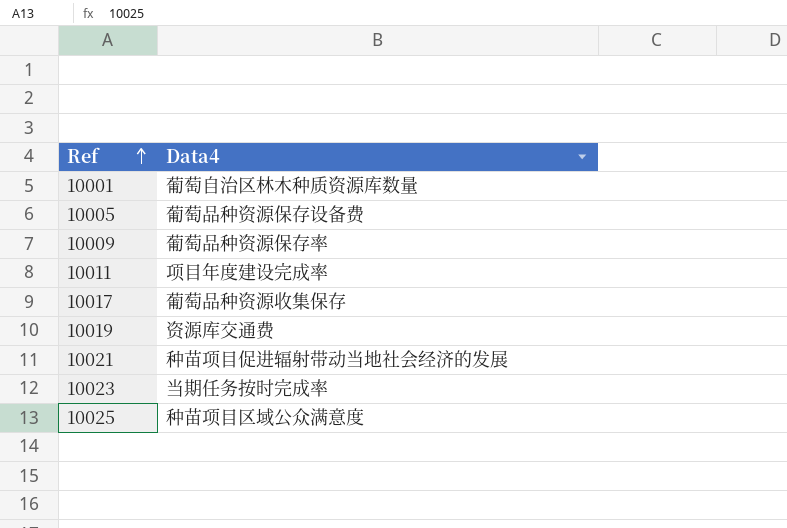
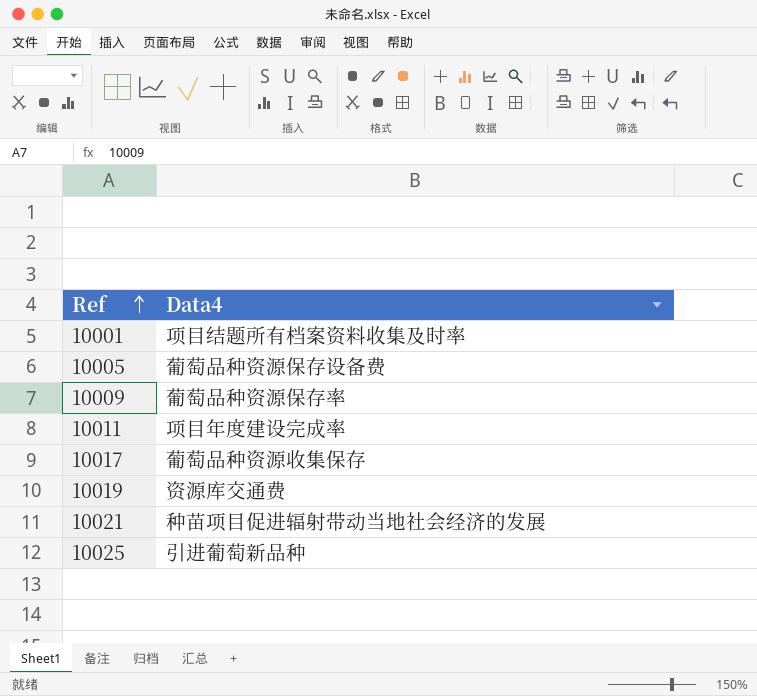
row 10023: 当期任务按时完成率 -> none
10001 | Data4: 葡萄自治区林木种质资源库数量 -> 项目结题所有档案资料收集及时率
10025 | Data4: 种苗项目区域公众满意度 -> 引进葡萄新品种

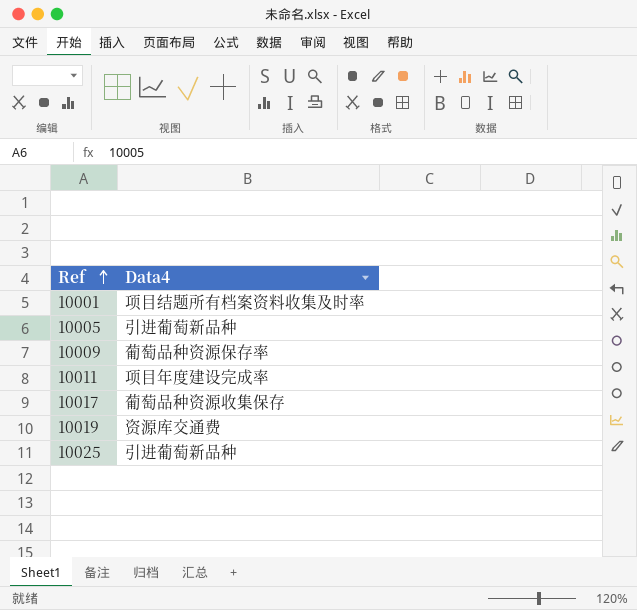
row 10021: 种苗项目促进辐射带动当地社会经济的发展 -> none
10005 | Data4: 葡萄品种资源保存设备费 -> 引进葡萄新品种

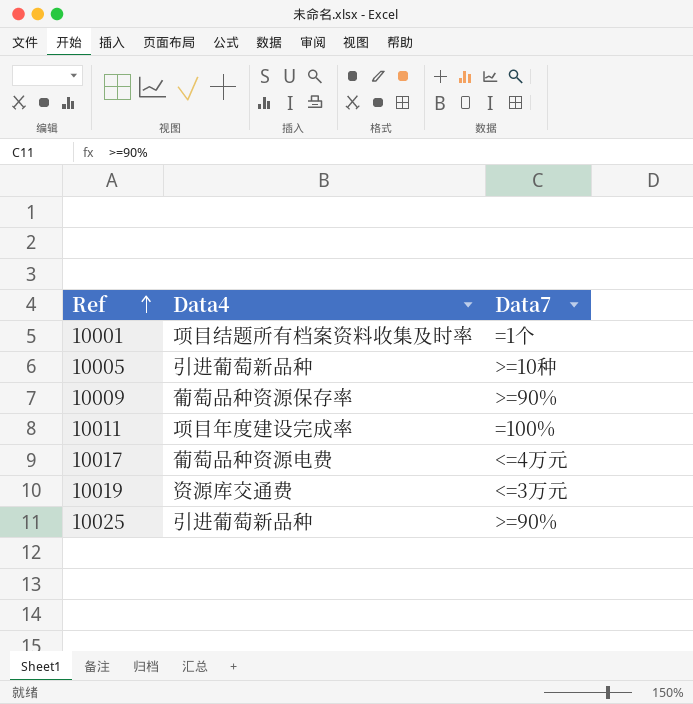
column Data7 | position: none -> 3
10017 | Data4: 葡萄品种资源收集保存 -> 葡萄品种资源电费

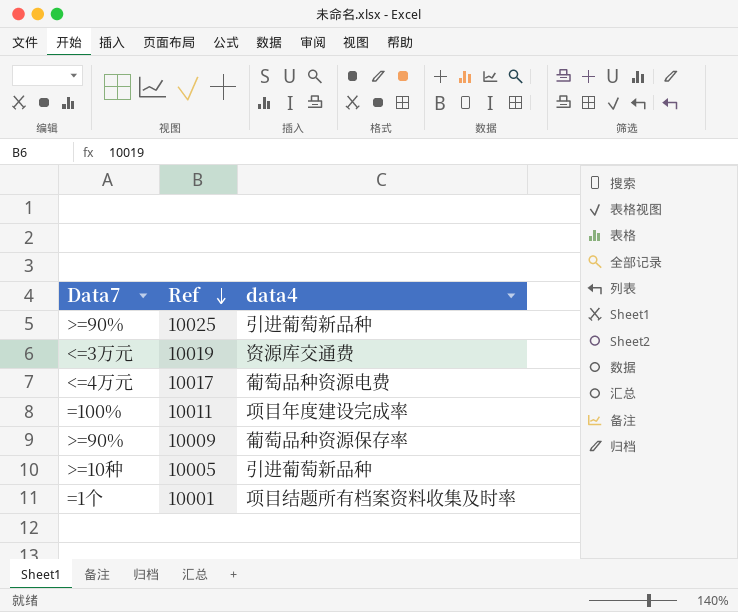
row order: Ref ascending -> Ref descending
column Data7 | position: 3 -> 1
column name: Data4 -> data4

